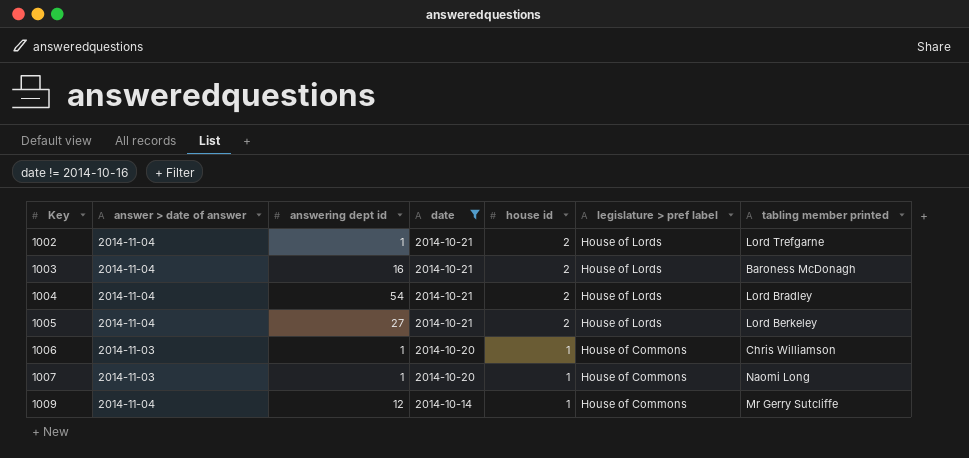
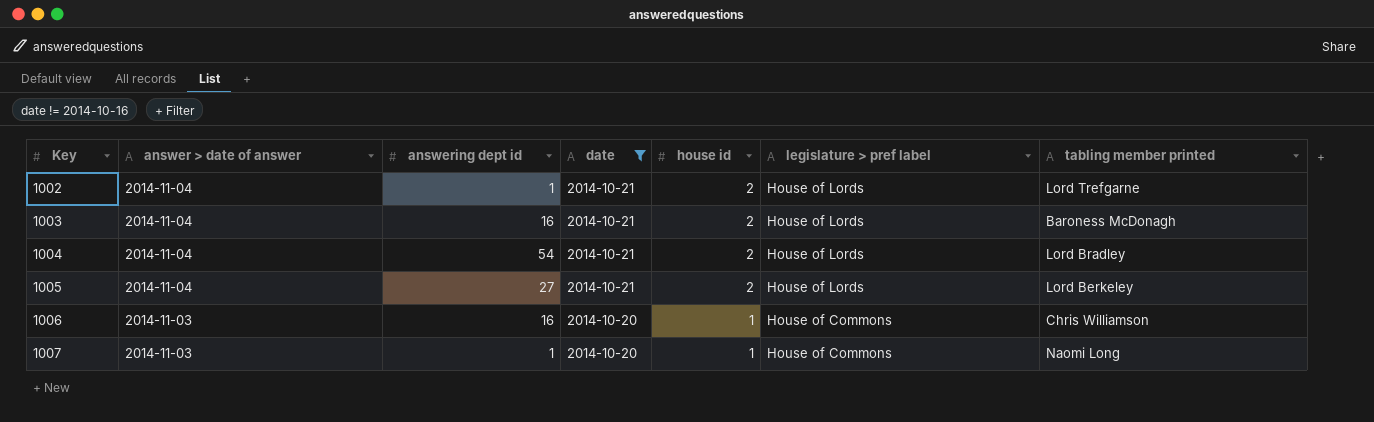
row 1009: 2014-11-04 | 12 | 2014-10-14 | 1 | House of Commons | Mr Gerry Sutcliffe -> none
1006 | answering dept id: 1 -> 16

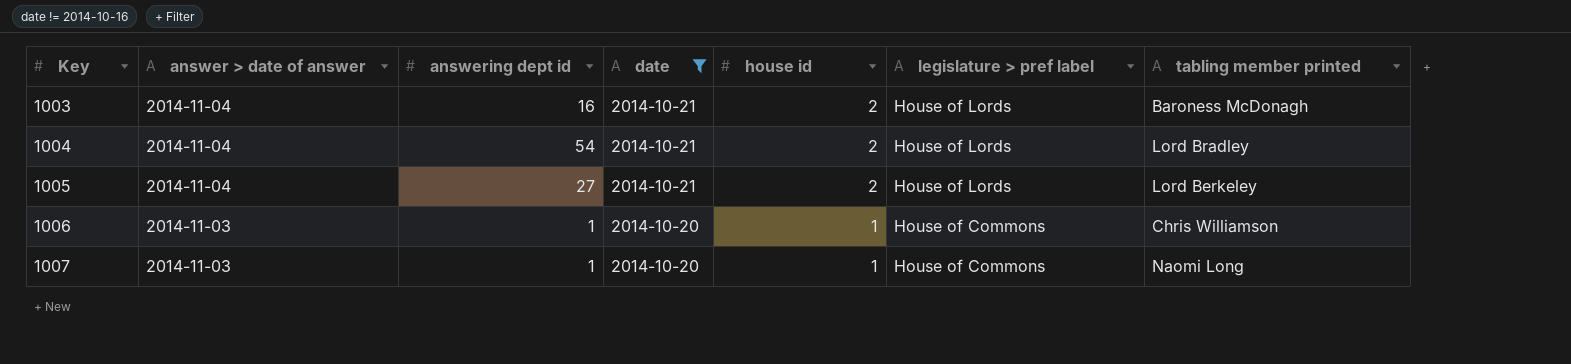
row 1002: 2014-11-04 | 1 | 2014-10-21 | 2 | House of Lords | Lord Trefgarne -> none
1006 | answering dept id: 16 -> 1

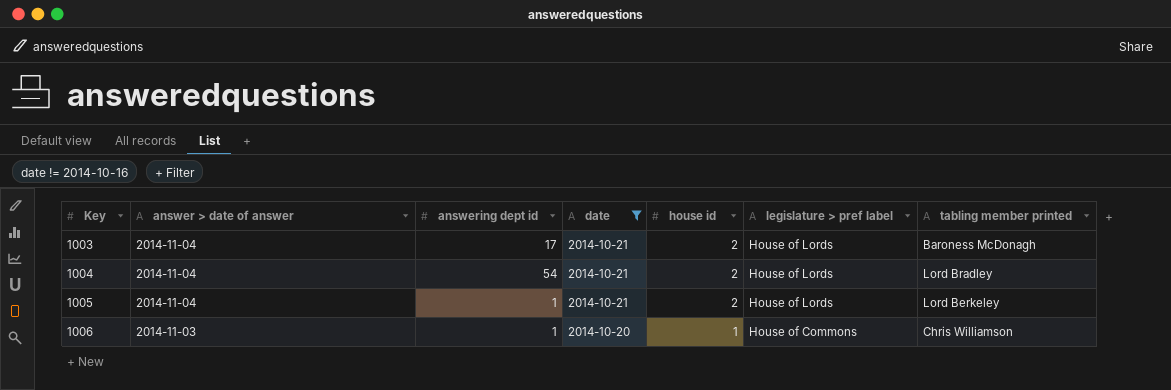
row 1007: 2014-11-03 | 1 | 2014-10-20 | 1 | House of Commons | Naomi Long -> none
1003 | answering dept id: 16 -> 17
1005 | answering dept id: 27 -> 1

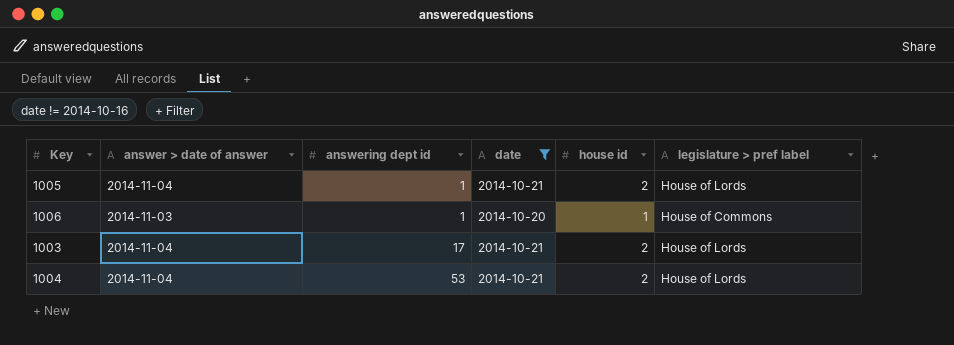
row order: Key ascending -> answering dept id ascending
column tabling member printed | position: 7 -> none
1004 | answering dept id: 54 -> 53

